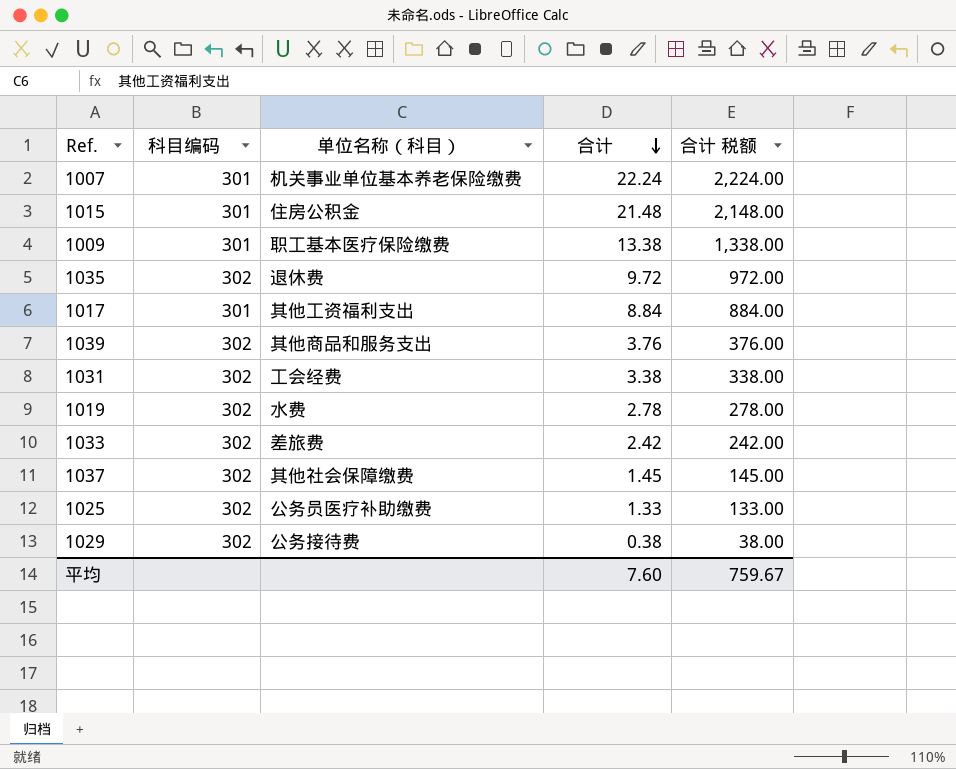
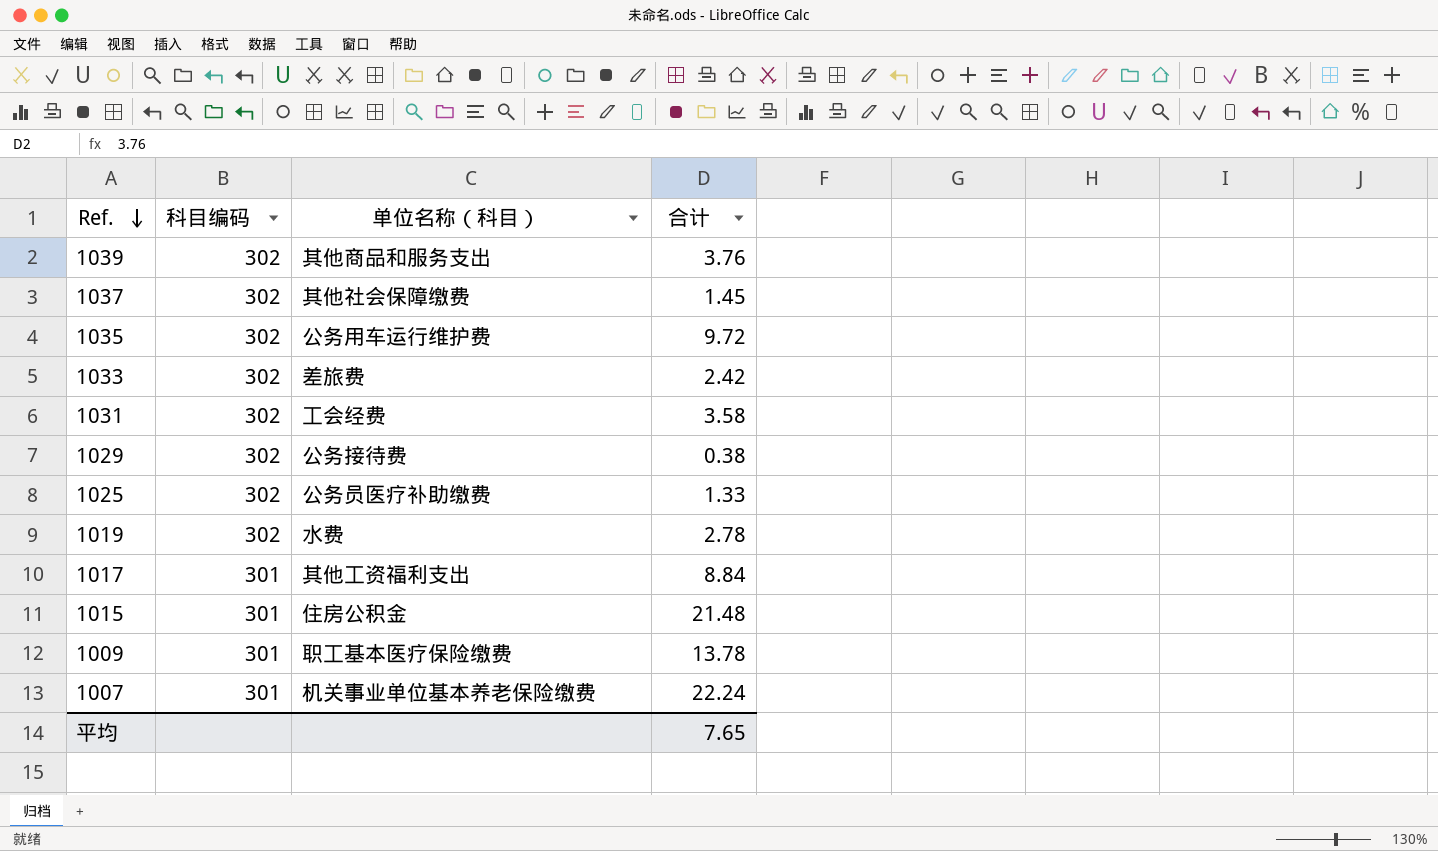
row order: 合计 descending -> Ref. descending
column 合计 税额 | formula: [合计] * 100 -> none
1035 | 单位名称（科目）: 退休费 -> 公务用车运行维护费
1031 | 合计: 3.38 -> 3.58
1009 | 合计: 13.38 -> 13.78
平均 | 合计: 7.60 -> 7.65

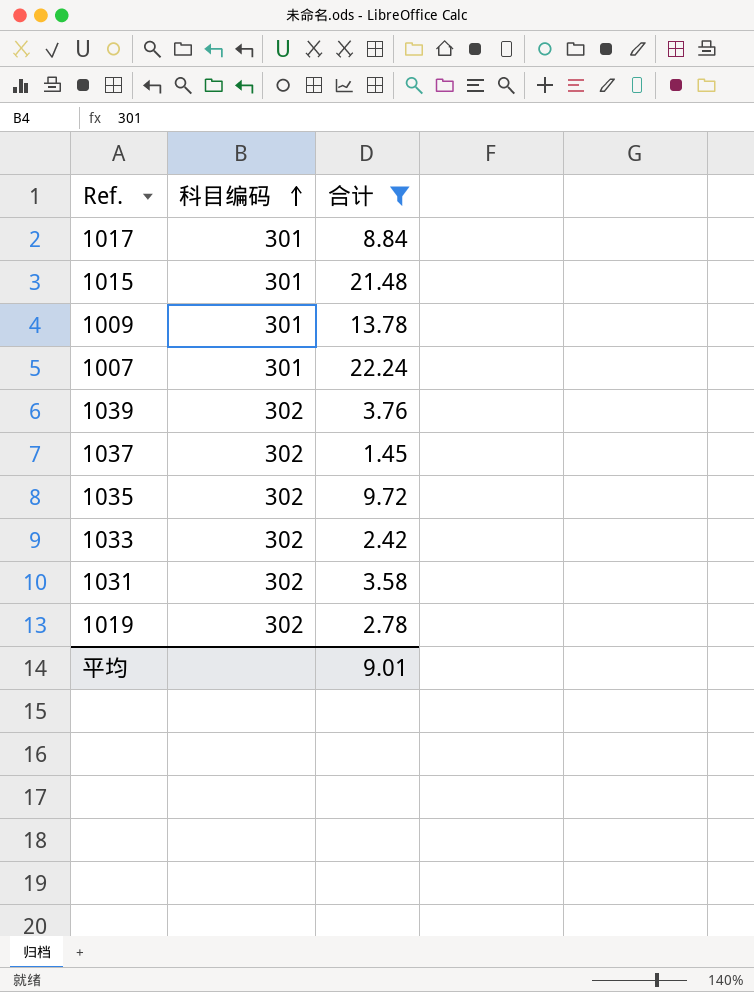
filter: none -> 合计 >= 1.45
row order: Ref. descending -> 科目编码 ascending
column 单位名称（科目） | position: 3 -> none
平均 | 合计: 7.65 -> 9.01

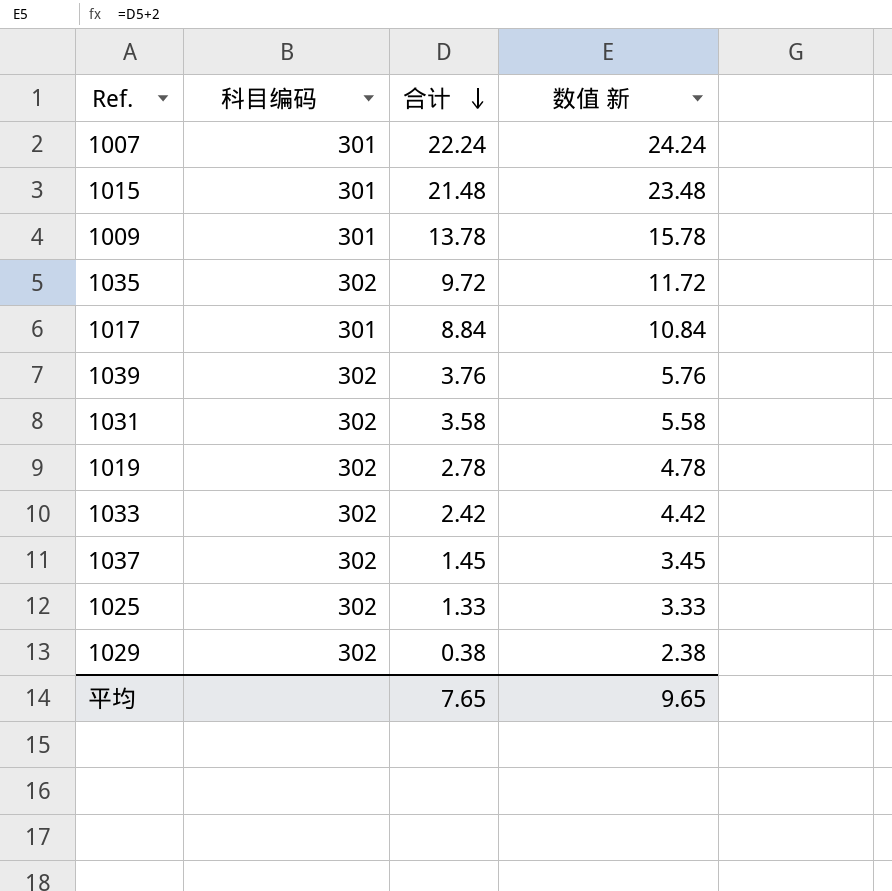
filter: 合计 >= 1.45 -> none
row order: 科目编码 ascending -> 合计 descending
column 数值 新 | formula: none -> [合计] + 2
平均 | 合计: 9.01 -> 7.65

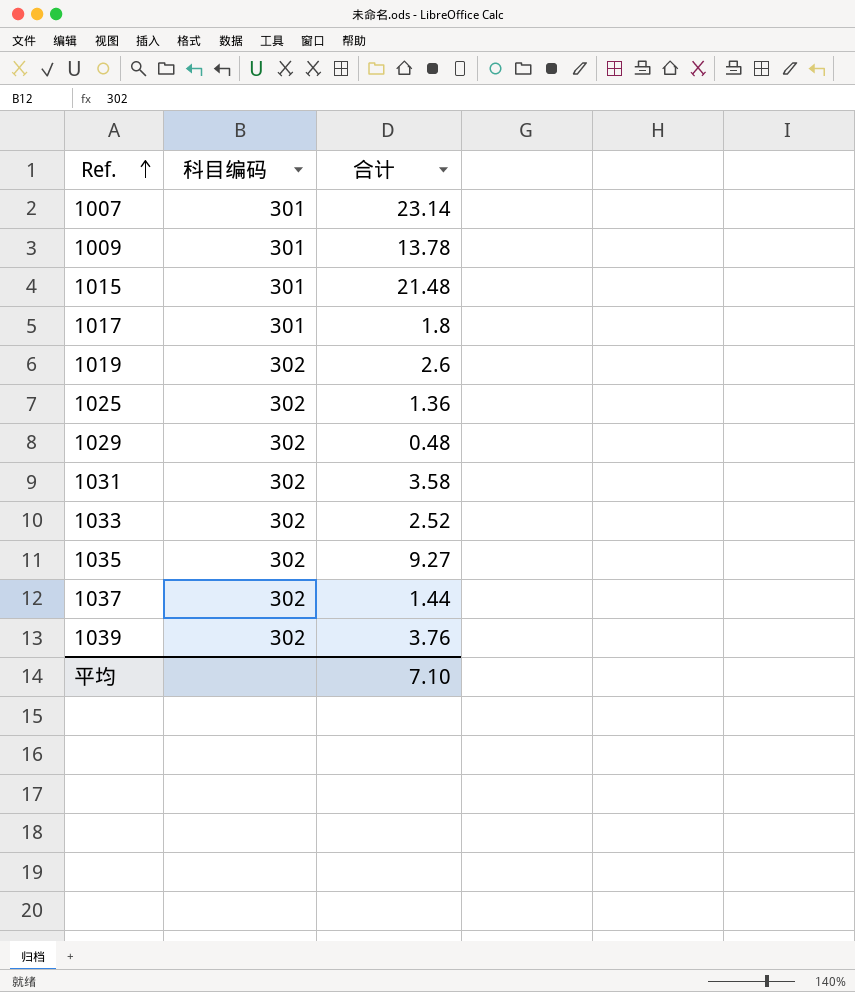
row order: 合计 descending -> Ref. ascending
column 数值 新 | formula: [合计] + 2 -> none
1007 | 合计: 22.24 -> 23.14
1017 | 合计: 8.84 -> 1.8
1019 | 合计: 2.78 -> 2.6
1025 | 合计: 1.33 -> 1.36
1029 | 合计: 0.38 -> 0.48
1033 | 合计: 2.42 -> 2.52
1035 | 合计: 9.72 -> 9.27
1037 | 合计: 1.45 -> 1.44
平均 | 合计: 7.65 -> 7.10

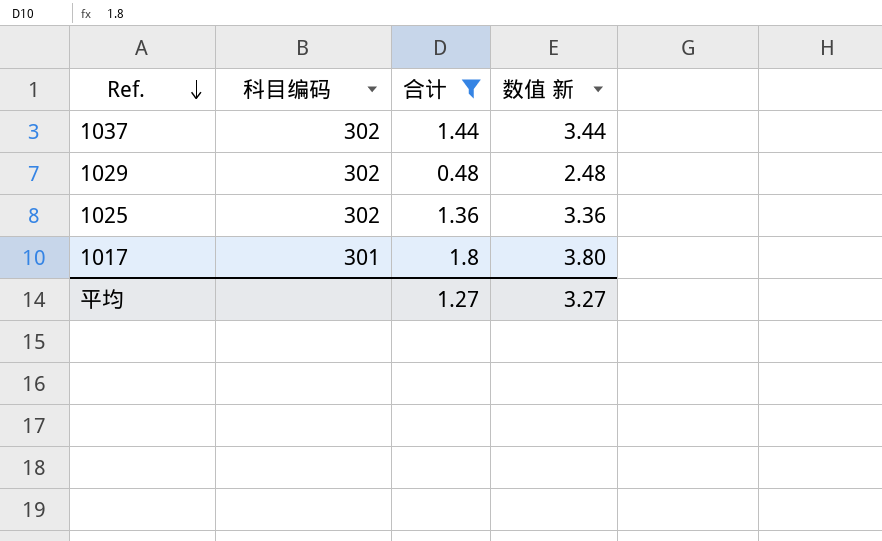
filter: none -> 合计 <= 1.8
row order: Ref. ascending -> Ref. descending
column 数值 新 | formula: none -> [合计] + 2
平均 | 合计: 7.10 -> 1.27

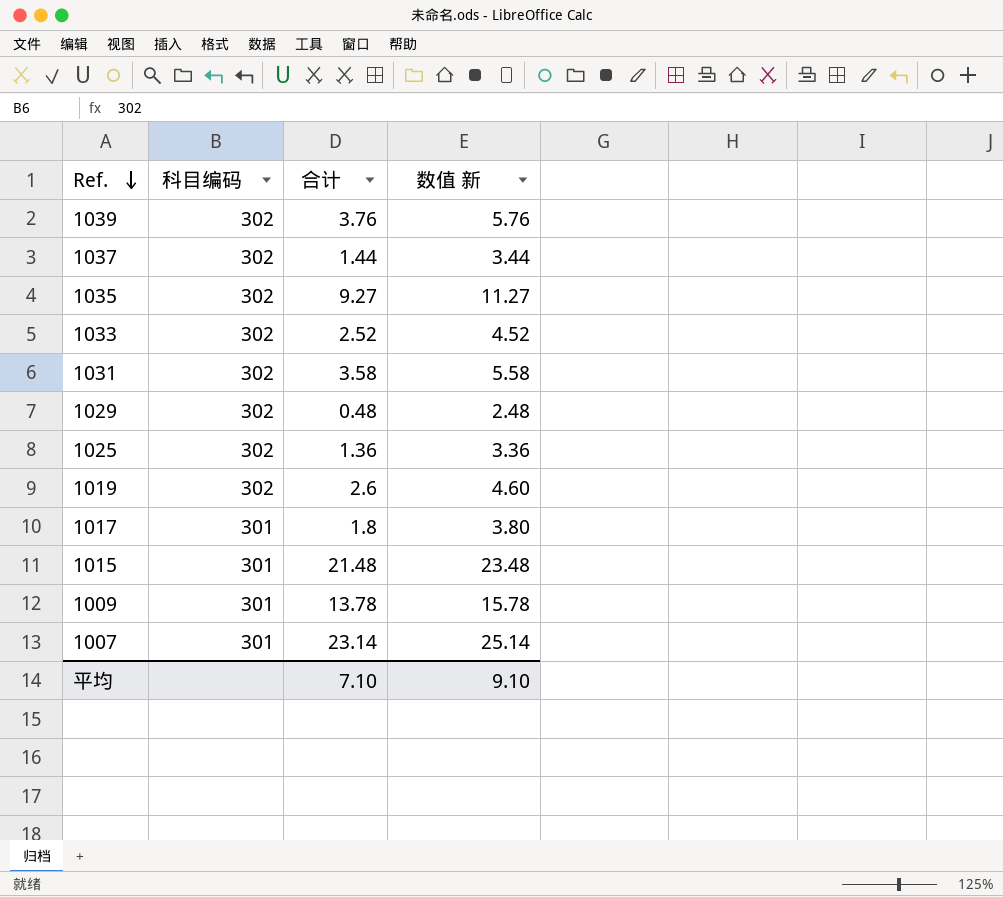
filter: 合计 <= 1.8 -> none
平均 | 合计: 1.27 -> 7.10
平均 | 数值 新: 3.27 -> 9.10

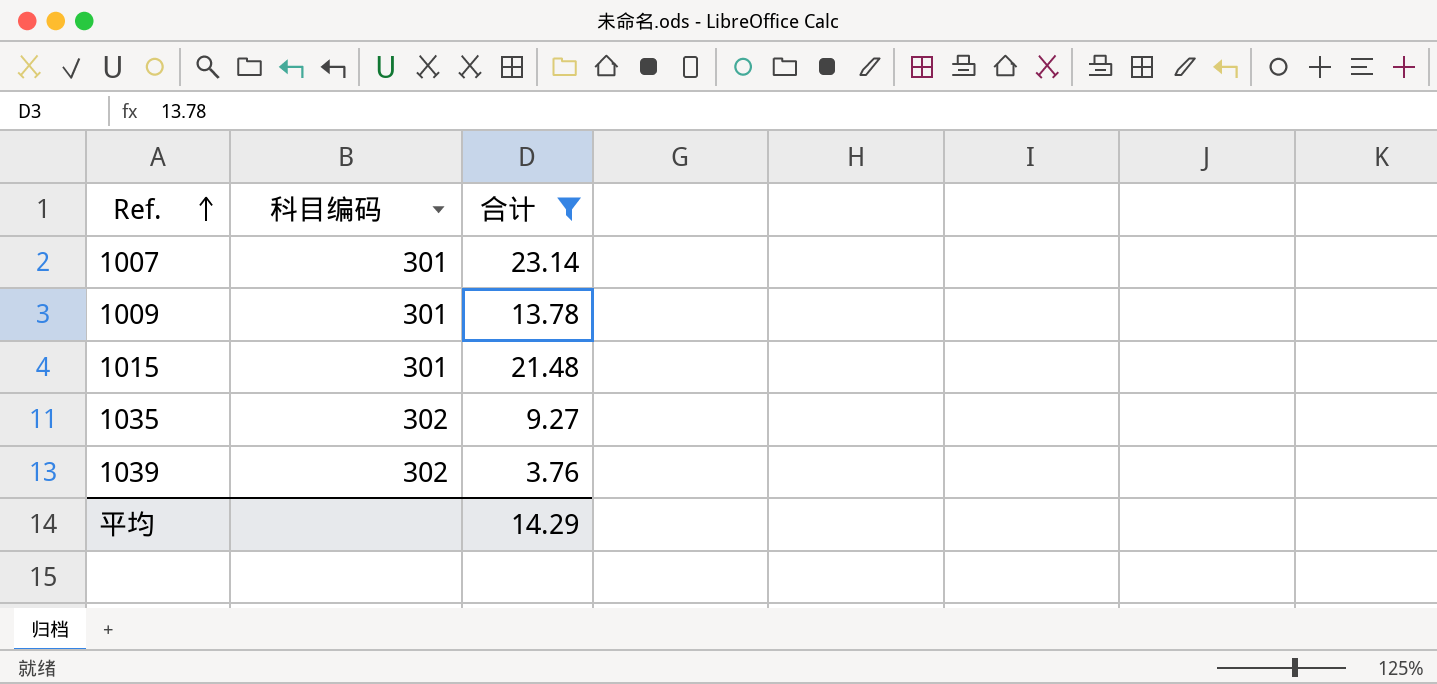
filter: none -> 合计 >= 3.76
row order: Ref. descending -> Ref. ascending
column 数值 新 | formula: [合计] + 2 -> none
平均 | 合计: 7.10 -> 14.29

